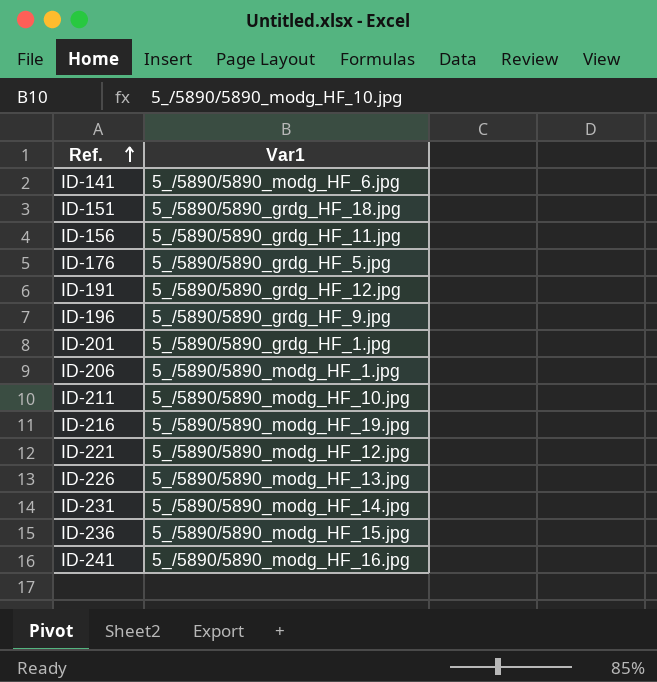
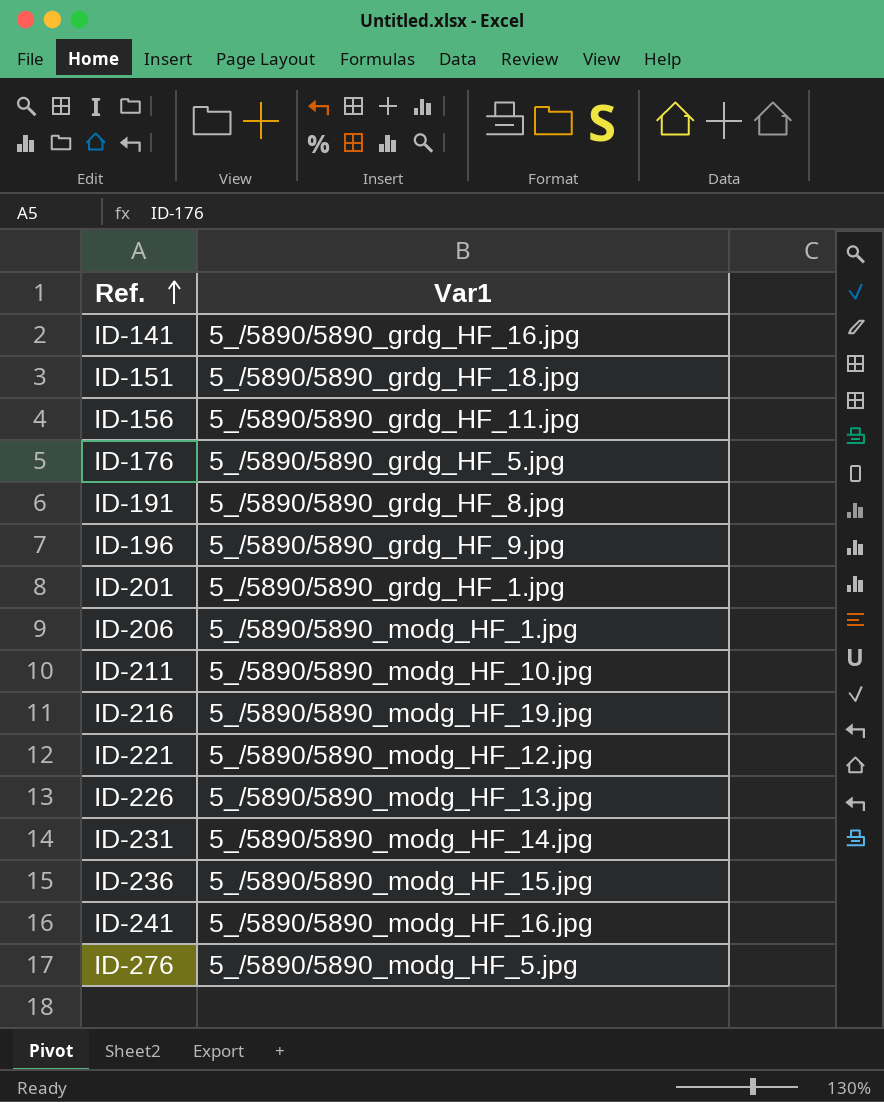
ID-141 | Var1: 5_/5890/5890_modg_HF_6.jpg -> 5_/5890/5890_grdg_HF_16.jpg
ID-191 | Var1: 5_/5890/5890_grdg_HF_12.jpg -> 5_/5890/5890_grdg_HF_8.jpg
row ID-276: none -> 5_/5890/5890_modg_HF_5.jpg

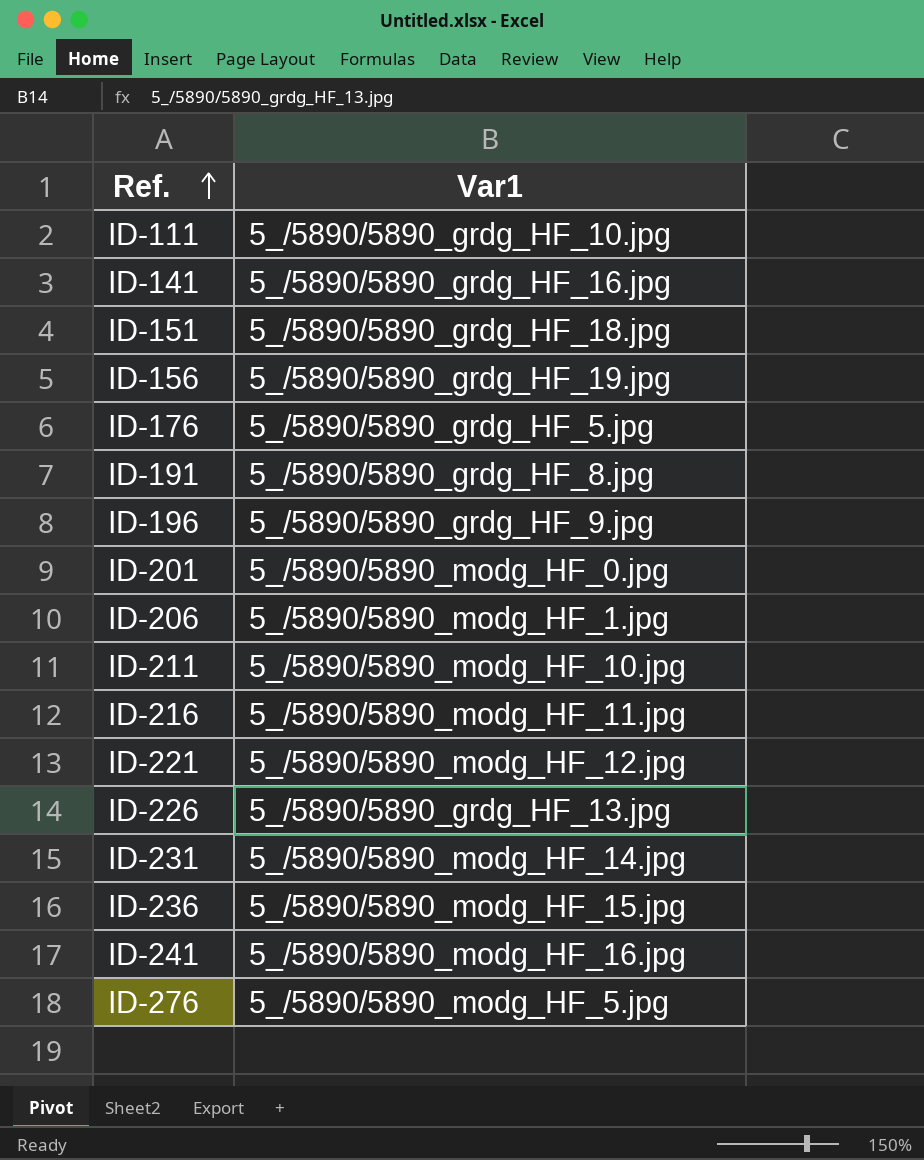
row ID-111: none -> 5_/5890/5890_grdg_HF_10.jpg
ID-156 | Var1: 5_/5890/5890_grdg_HF_11.jpg -> 5_/5890/5890_grdg_HF_19.jpg
ID-201 | Var1: 5_/5890/5890_grdg_HF_1.jpg -> 5_/5890/5890_modg_HF_0.jpg
ID-216 | Var1: 5_/5890/5890_modg_HF_19.jpg -> 5_/5890/5890_modg_HF_11.jpg
ID-226 | Var1: 5_/5890/5890_modg_HF_13.jpg -> 5_/5890/5890_grdg_HF_13.jpg

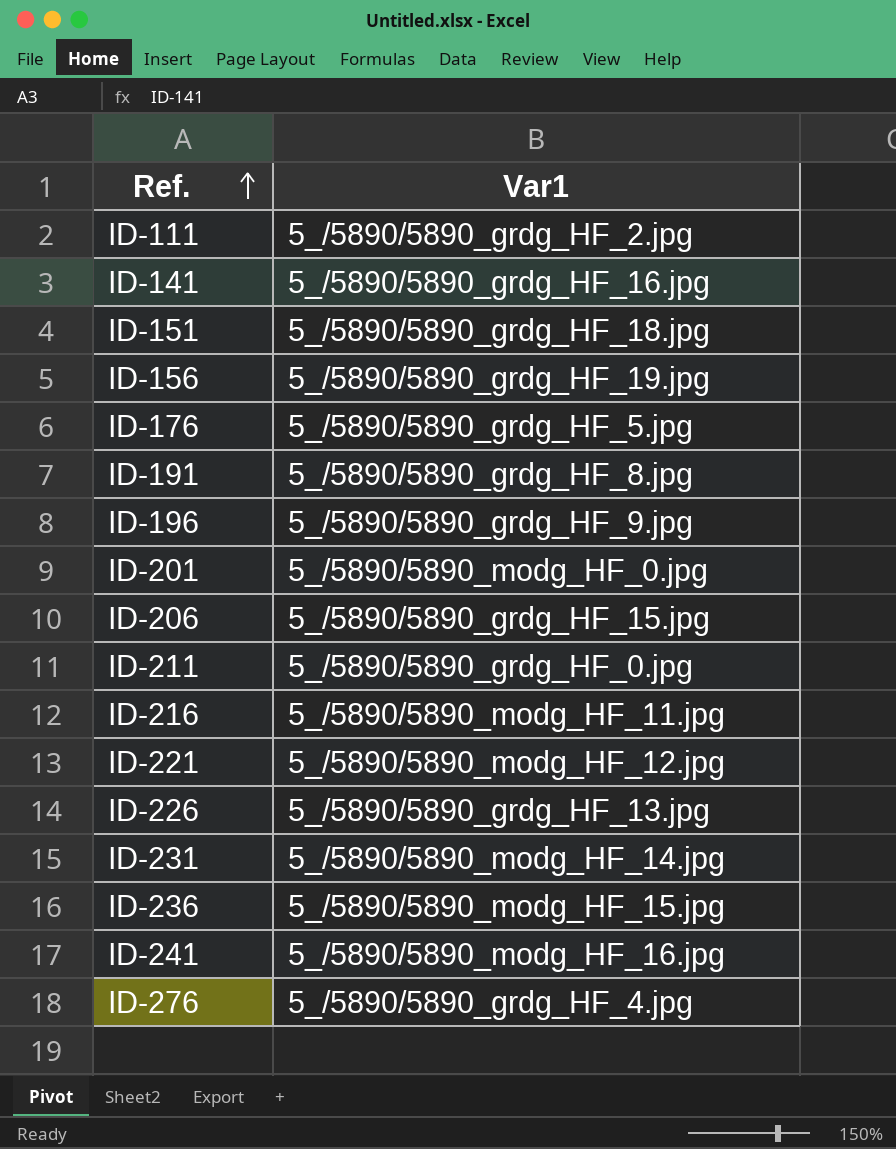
ID-111 | Var1: 5_/5890/5890_grdg_HF_10.jpg -> 5_/5890/5890_grdg_HF_2.jpg
ID-206 | Var1: 5_/5890/5890_modg_HF_1.jpg -> 5_/5890/5890_grdg_HF_15.jpg
ID-211 | Var1: 5_/5890/5890_modg_HF_10.jpg -> 5_/5890/5890_grdg_HF_0.jpg
ID-276 | Var1: 5_/5890/5890_modg_HF_5.jpg -> 5_/5890/5890_grdg_HF_4.jpg

